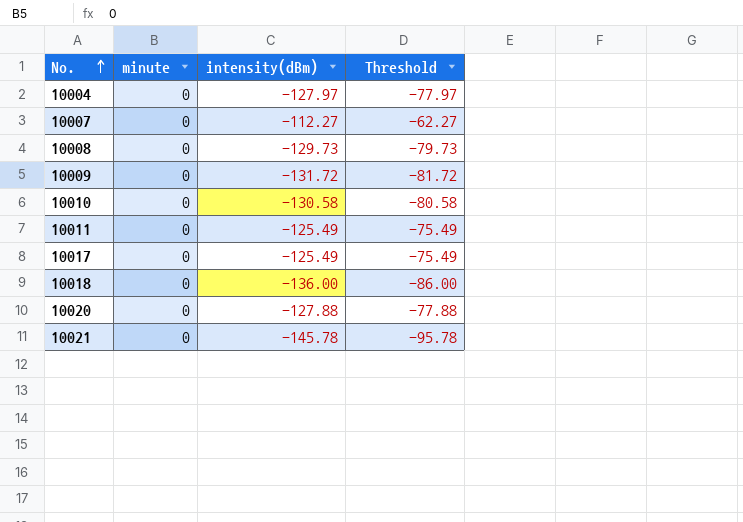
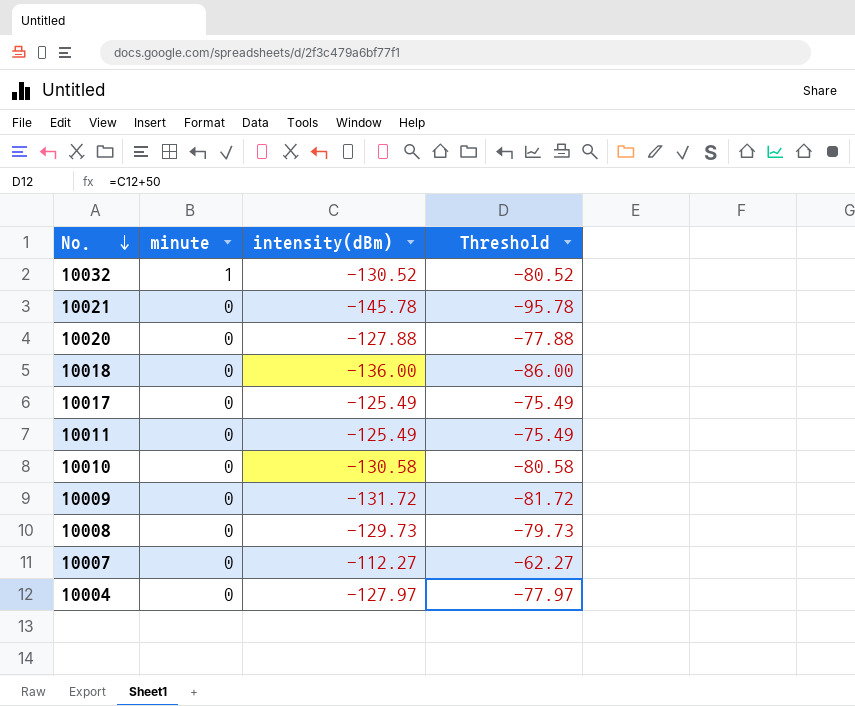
row order: No. ascending -> No. descending
row 10032: none -> 1 | -130.52 | -80.52

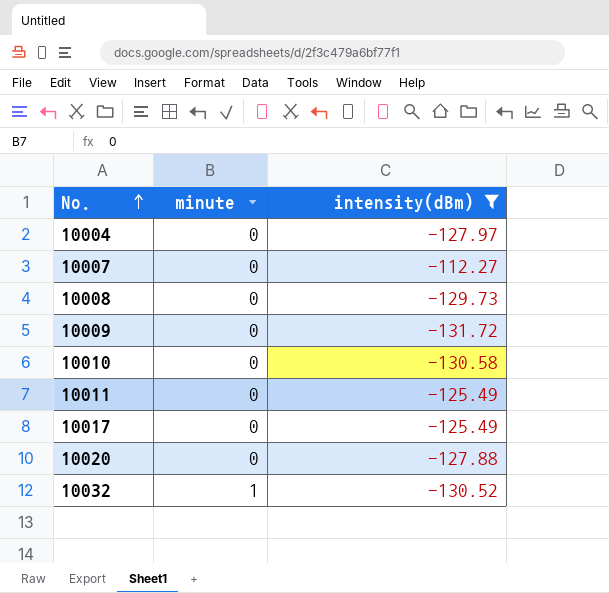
filter: none -> intensity(dBm) >= -131.72
row order: No. descending -> No. ascending
column Threshold | formula: [intensity(dBm)] + 50 -> none

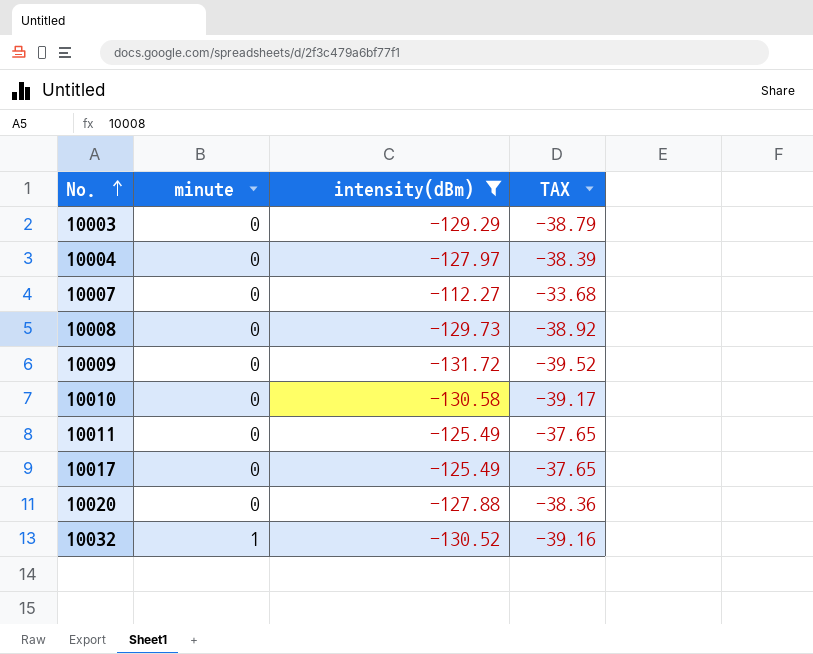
column TAX | formula: none -> [intensity(dBm)] * 0.3
row 10003: none -> 0 | -129.29 | -38.79

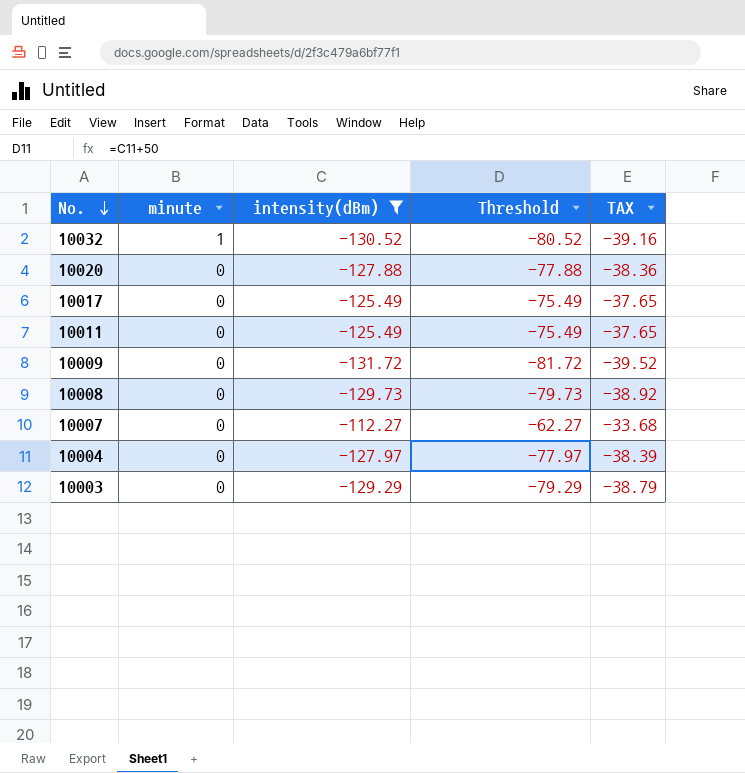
row order: No. ascending -> No. descending
column Threshold | formula: none -> [intensity(dBm)] + 50
row 10010: 0 | -130.58 | -39.17 -> none

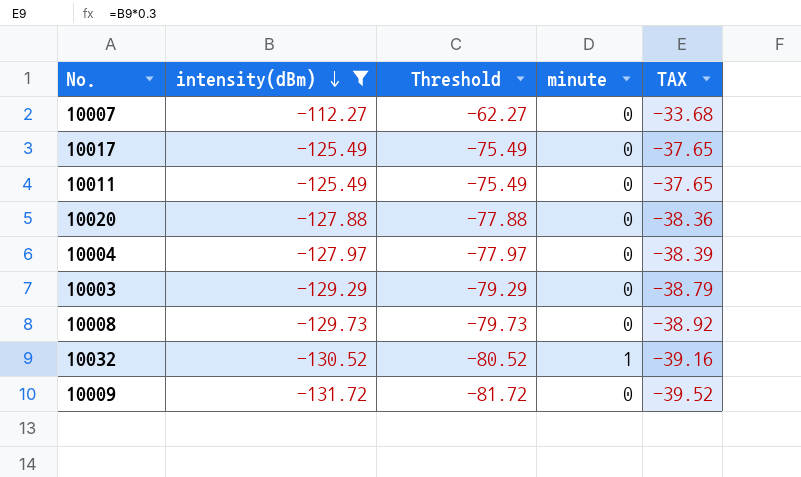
row order: No. descending -> intensity(dBm) descending
column minute | position: 2 -> 4

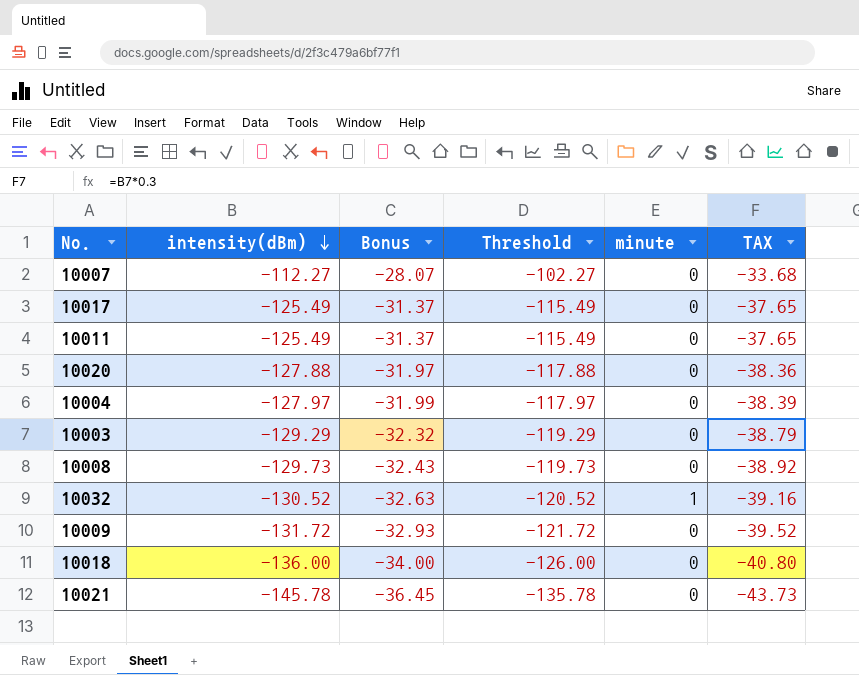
filter: intensity(dBm) >= -131.72 -> none
column Bonus | formula: none -> [intensity(dBm)] * 0.25
column Threshold | formula: [intensity(dBm)] + 50 -> [intensity(dBm)] + 10

